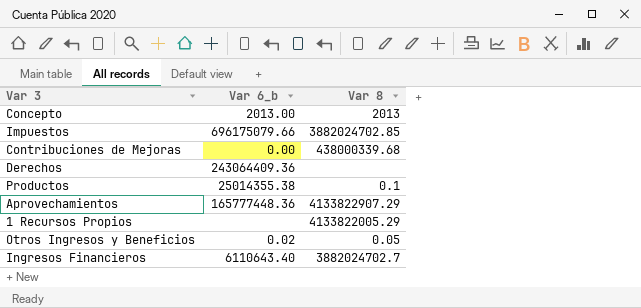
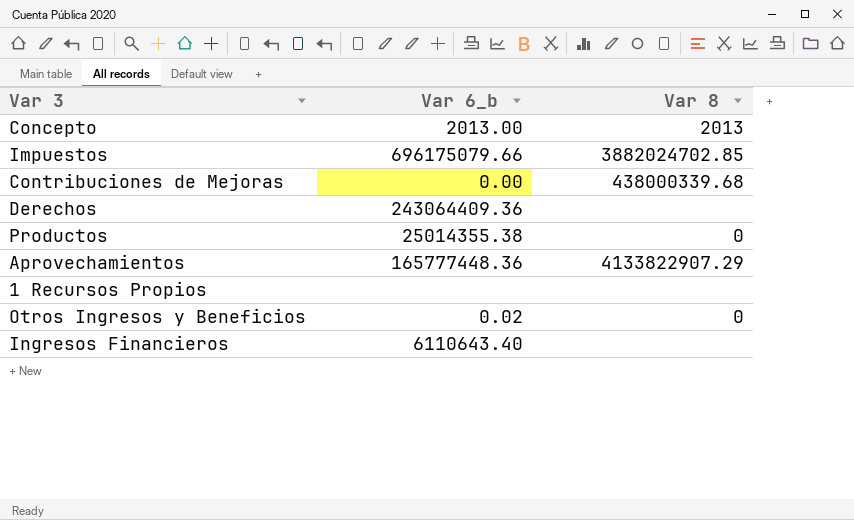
Productos | Var 8: 0.1 -> 0
1 Recursos Propios | Var 8: 4133822005.29 -> none
Otros Ingresos y Beneficios | Var 8: 0.05 -> 0
Ingresos Financieros | Var 8: 3882024702.7 -> none

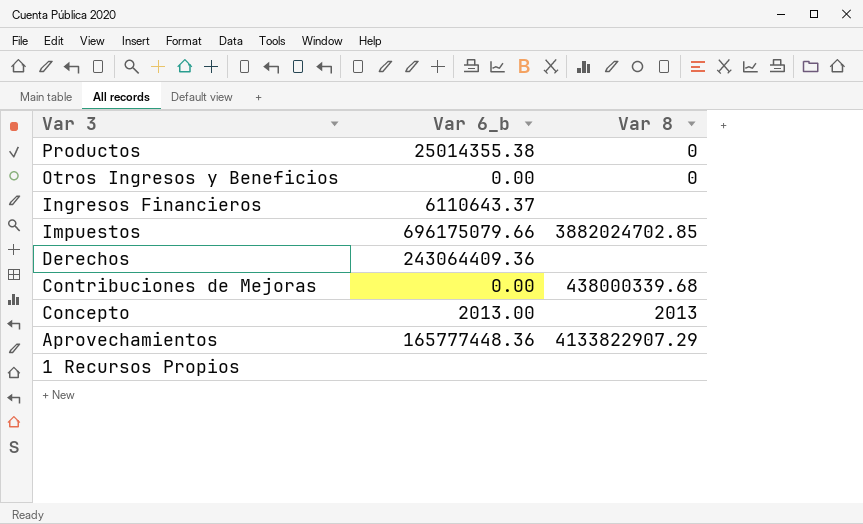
row order: none -> Var 3 descending
Otros Ingresos y Beneficios | Var 6_b: 0.02 -> 0.00
Ingresos Financieros | Var 6_b: 6110643.40 -> 6110643.37

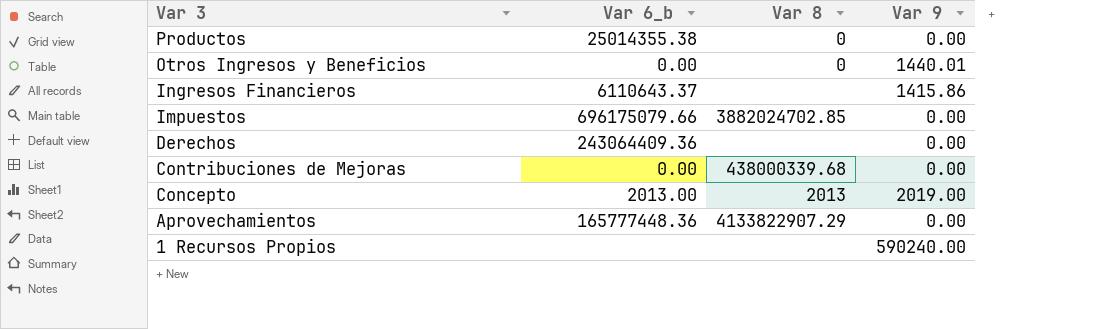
column Var 9 | position: none -> 4

